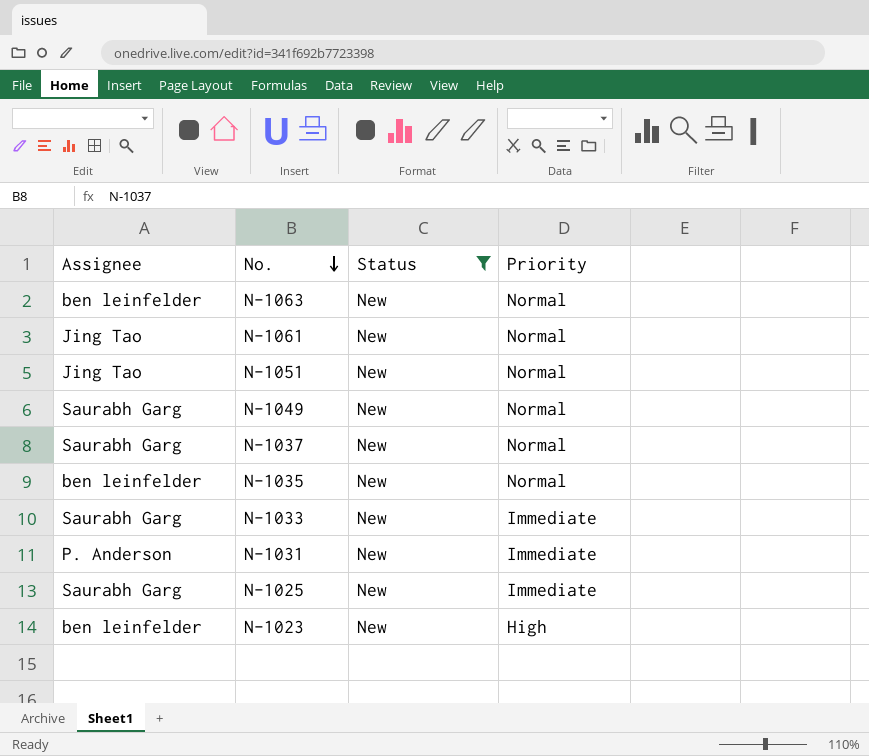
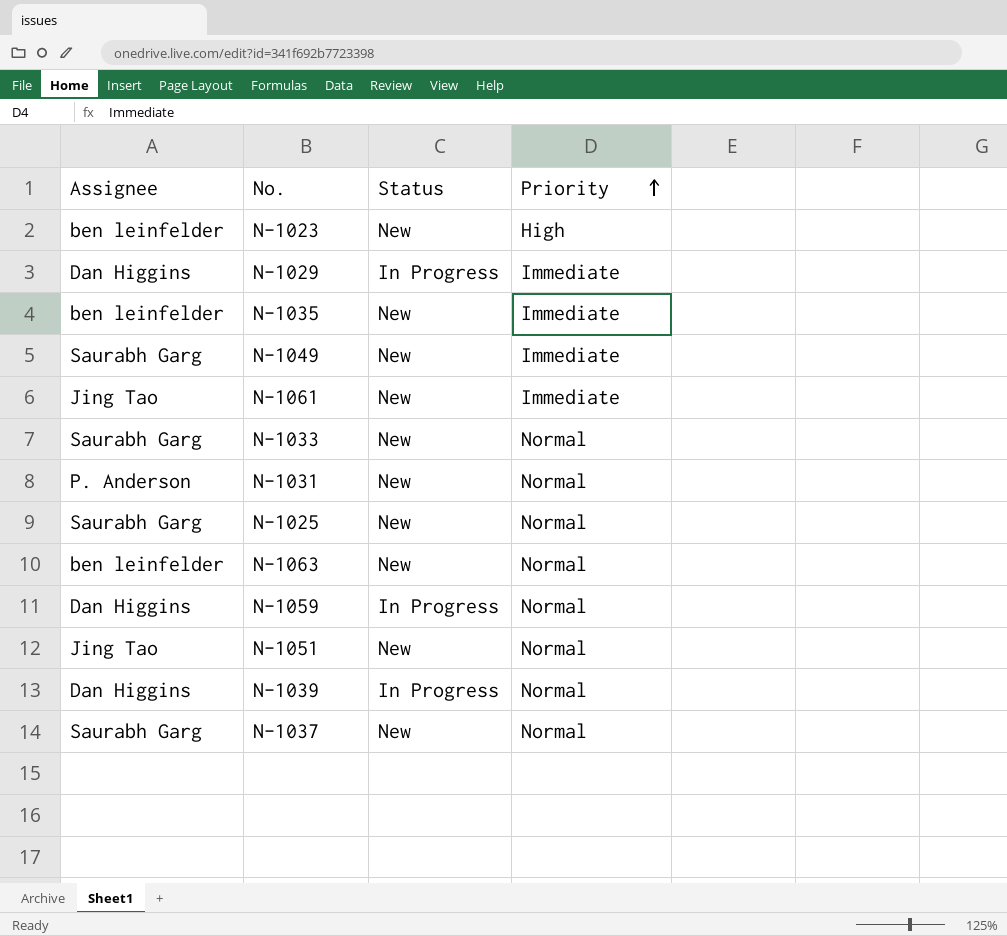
filter: Status = New -> none
row order: No. descending -> Priority ascending
N-1035 | Priority: Normal -> Immediate
N-1049 | Priority: Normal -> Immediate
N-1061 | Priority: Normal -> Immediate
N-1033 | Priority: Immediate -> Normal
N-1031 | Priority: Immediate -> Normal
N-1025 | Priority: Immediate -> Normal

